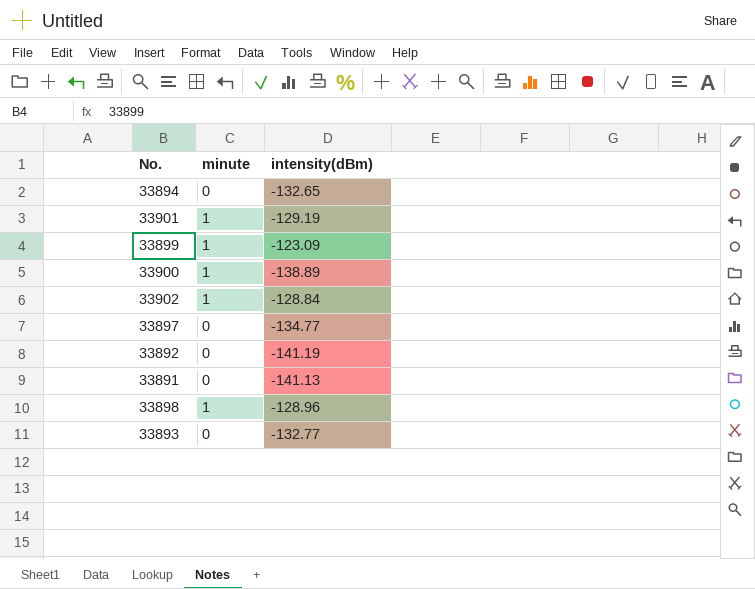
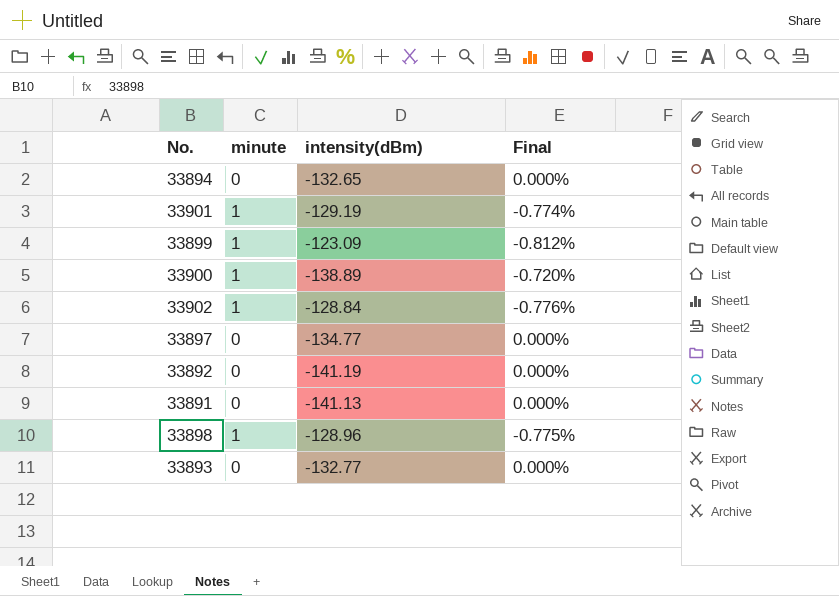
column Final | formula: none -> [minute] / [intensity(dBm)]

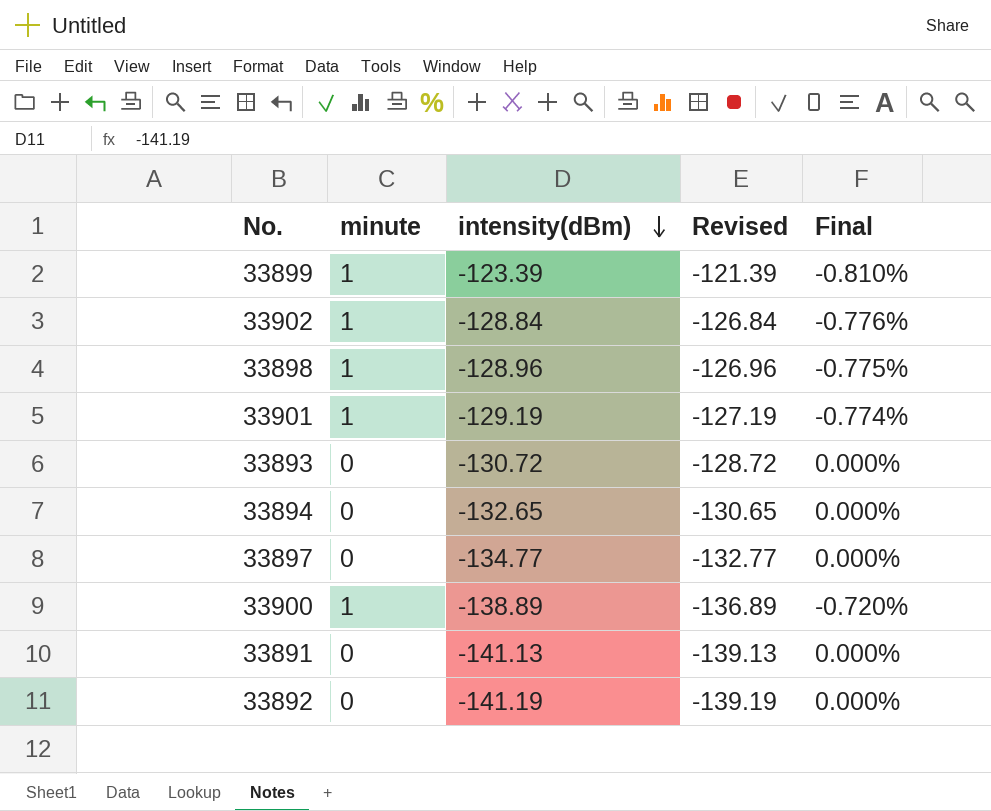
row order: none -> intensity(dBm) descending
column Revised | formula: none -> [intensity(dBm)] + 2
33899 | intensity(dBm): -123.09 -> -123.39
33899 | Final: -0.812% -> -0.810%
33893 | intensity(dBm): -132.77 -> -130.72

